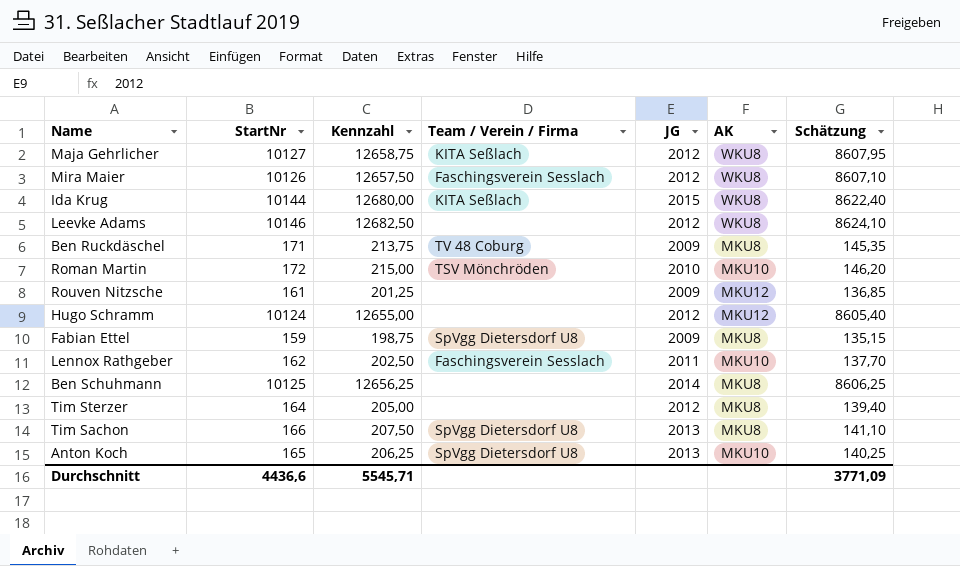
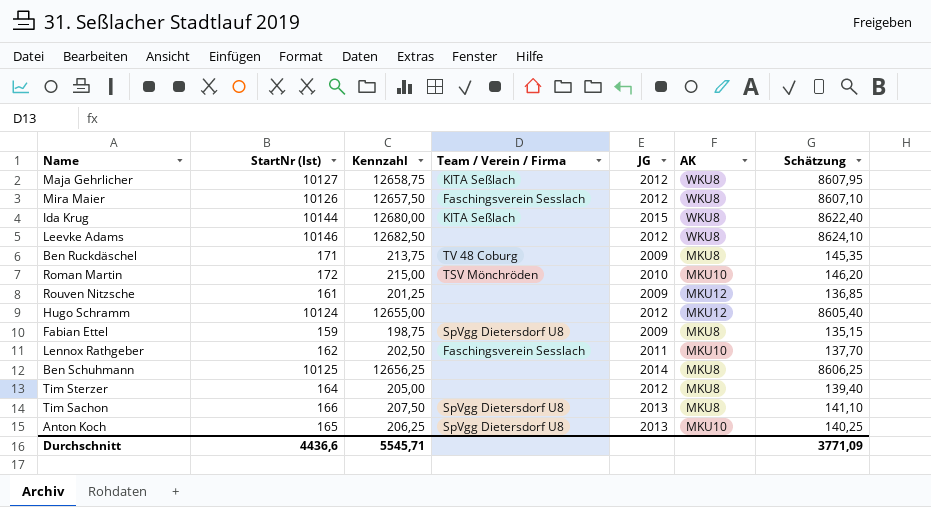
column name: StartNr -> StartNr (Ist)

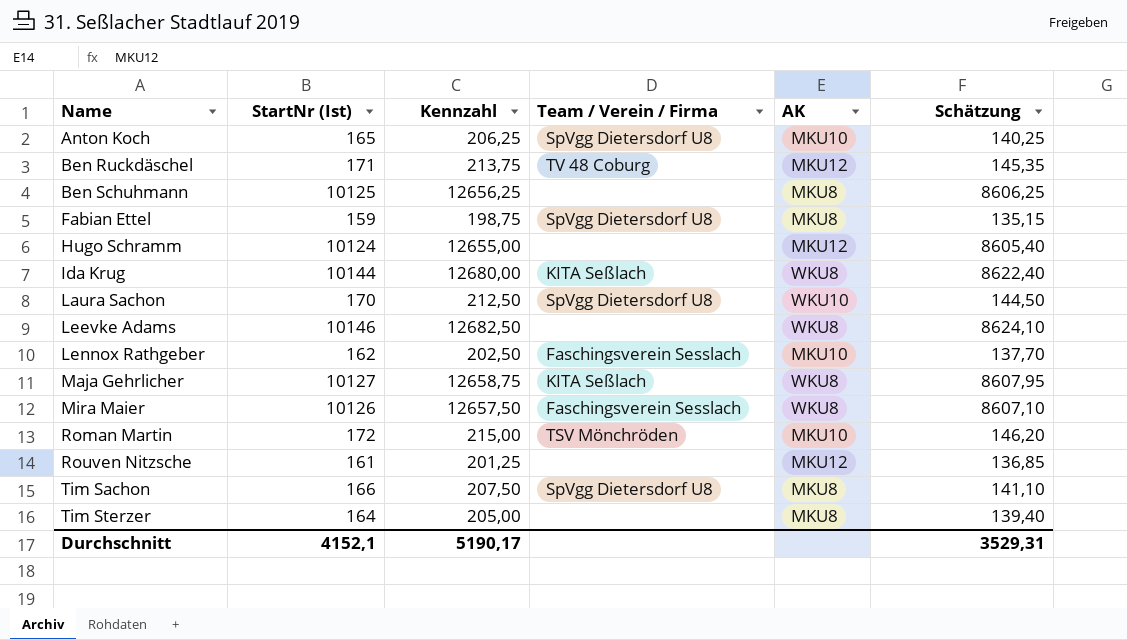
row order: none -> Name ascending
column JG | position: 5 -> none
Ben Ruckdäschel | AK: MKU8 -> MKU12
row Laura Sachon: none -> 170 | 212,50 | SpVgg Dietersdorf U8 | WKU10 | 144,50
Durchschnitt | StartNr (Ist): 4436,6 -> 4152,1
Durchschnitt | Kennzahl: 5545,71 -> 5190,17
Durchschnitt | Schätzung: 3771,09 -> 3529,31

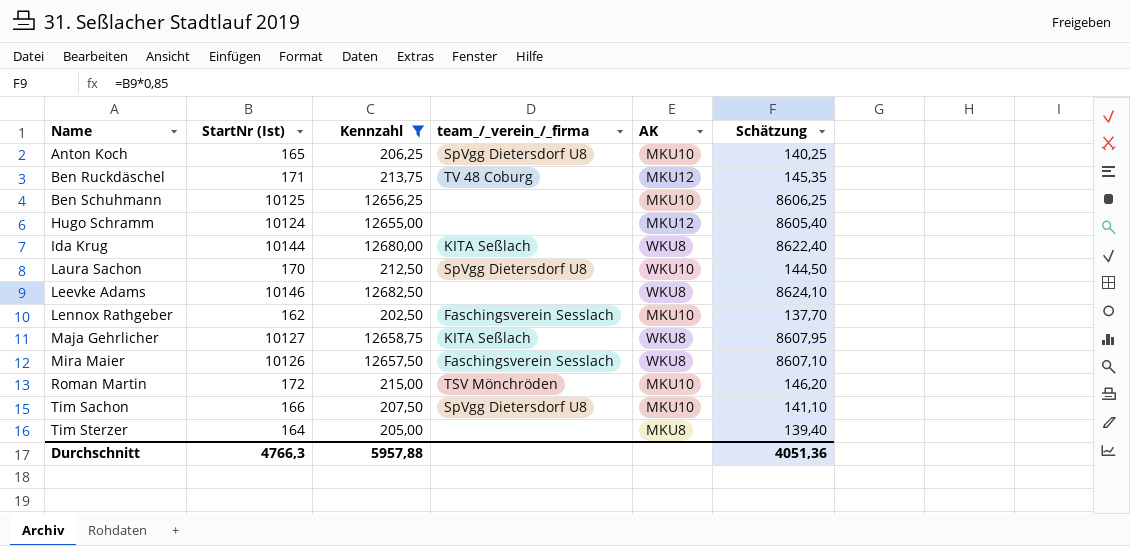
filter: none -> Kennzahl >= 202,50
column name: Team / Verein / Firma -> team_/_verein_/_firma
Ben Schuhmann | AK: MKU8 -> MKU10
Tim Sachon | AK: MKU8 -> MKU10
Durchschnitt | StartNr (Ist): 4152,1 -> 4766,3
Durchschnitt | Kennzahl: 5190,17 -> 5957,88
Durchschnitt | Schätzung: 3529,31 -> 4051,36

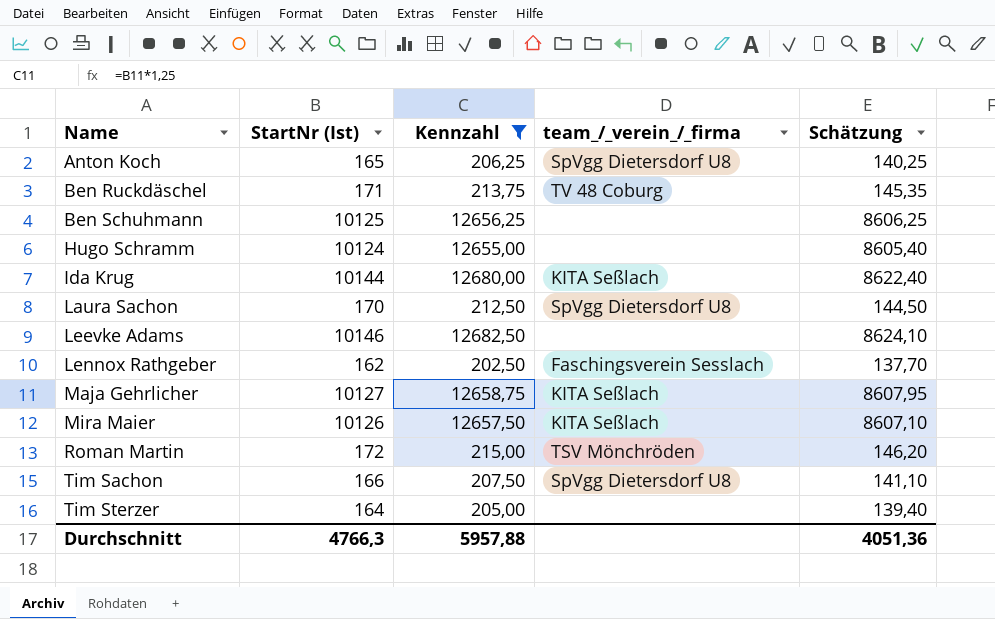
column AK | position: 5 -> none
Mira Maier | team_/_verein_/_firma: Faschingsverein Sesslach -> KITA Seßlach

